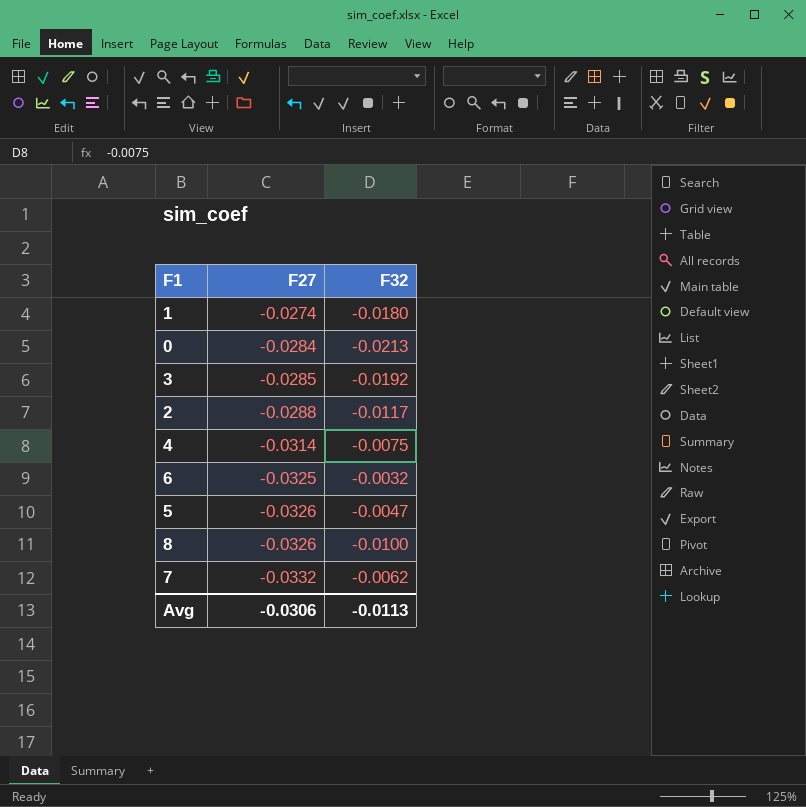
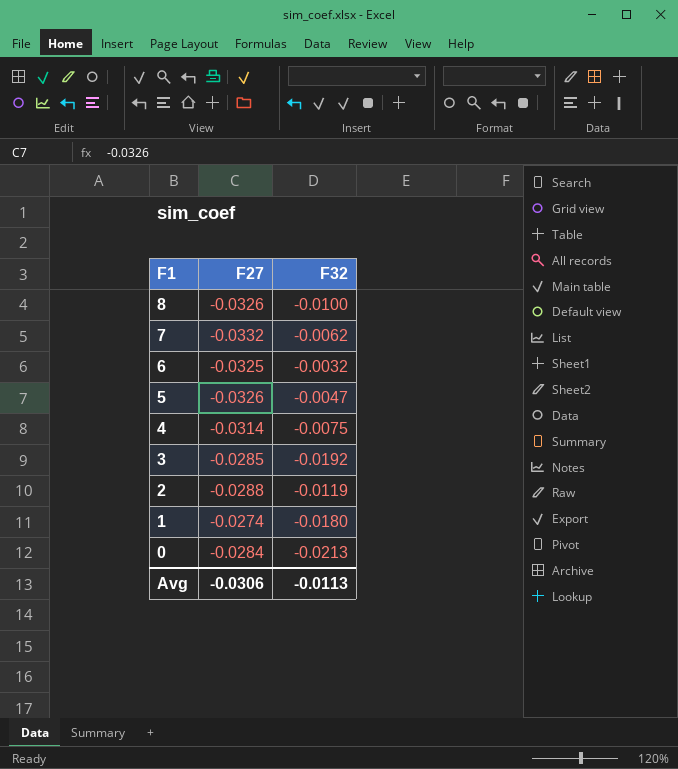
row order: F27 descending -> F1 descending
2 | F32: -0.0117 -> -0.0119

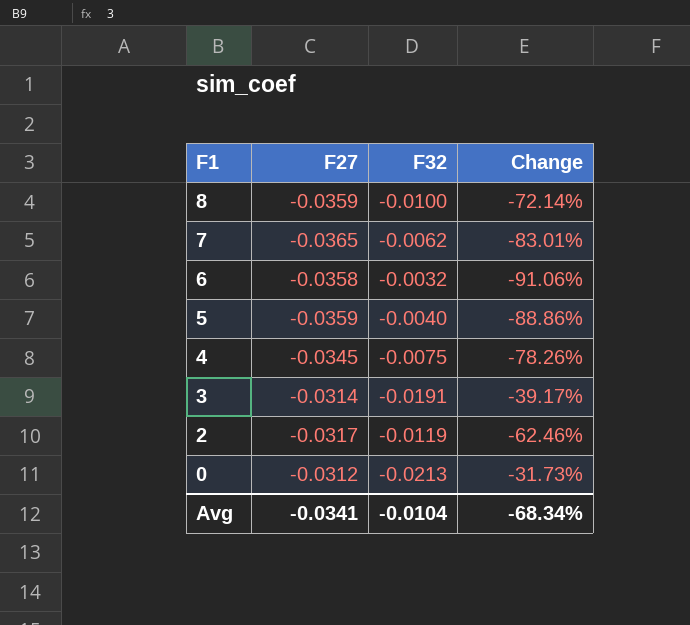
column Change | formula: none -> ([F32] - [F27]) / [F27]
row 1: -0.0274 | -0.0180 -> none
8 | F27: -0.0326 -> -0.0359
7 | F27: -0.0332 -> -0.0365
6 | F27: -0.0325 -> -0.0358
5 | F27: -0.0326 -> -0.0359
5 | F32: -0.0047 -> -0.0040
4 | F27: -0.0314 -> -0.0345
3 | F27: -0.0285 -> -0.0314
3 | F32: -0.0192 -> -0.0191
2 | F27: -0.0288 -> -0.0317
0 | F27: -0.0284 -> -0.0312
Avg | F27: -0.0306 -> -0.0341
Avg | F32: -0.0113 -> -0.0104

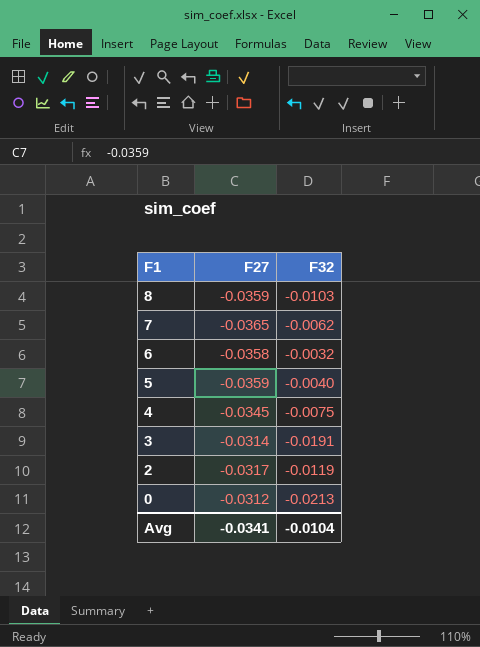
column Change | formula: ([F32] - [F27]) / [F27] -> none
8 | F32: -0.0100 -> -0.0103

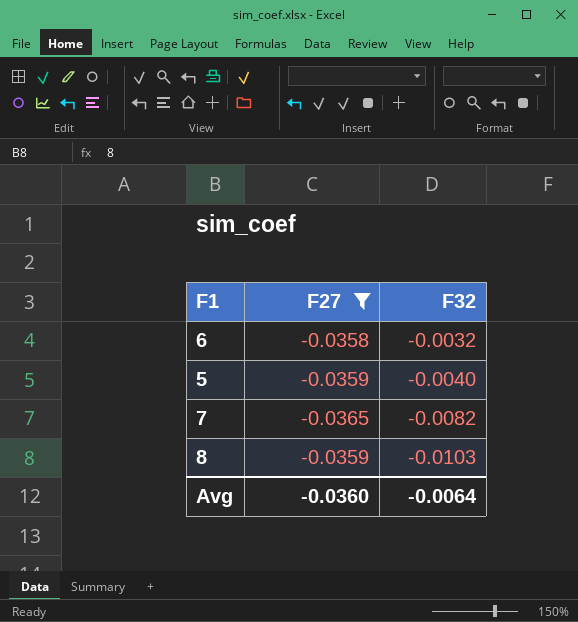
filter: none -> F27 <= -0.0358
row order: F1 descending -> F32 descending
7 | F32: -0.0062 -> -0.0082
Avg | F27: -0.0341 -> -0.0360
Avg | F32: -0.0104 -> -0.0064

